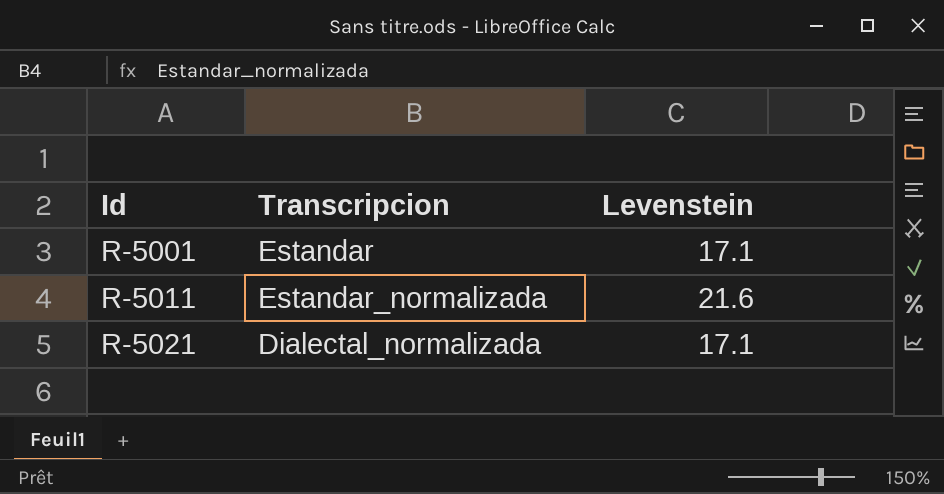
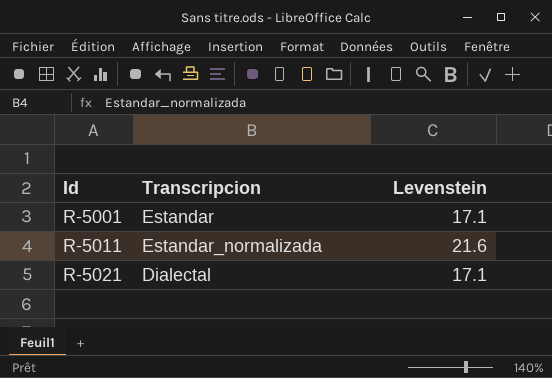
R-5021 | Transcripcion: Dialectal_normalizada -> Dialectal

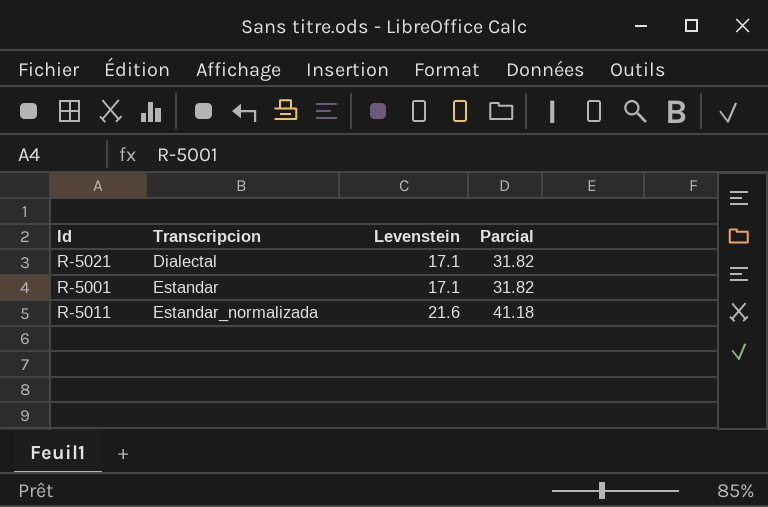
row order: Id ascending -> Transcripcion ascending
column Parcial | position: none -> 4

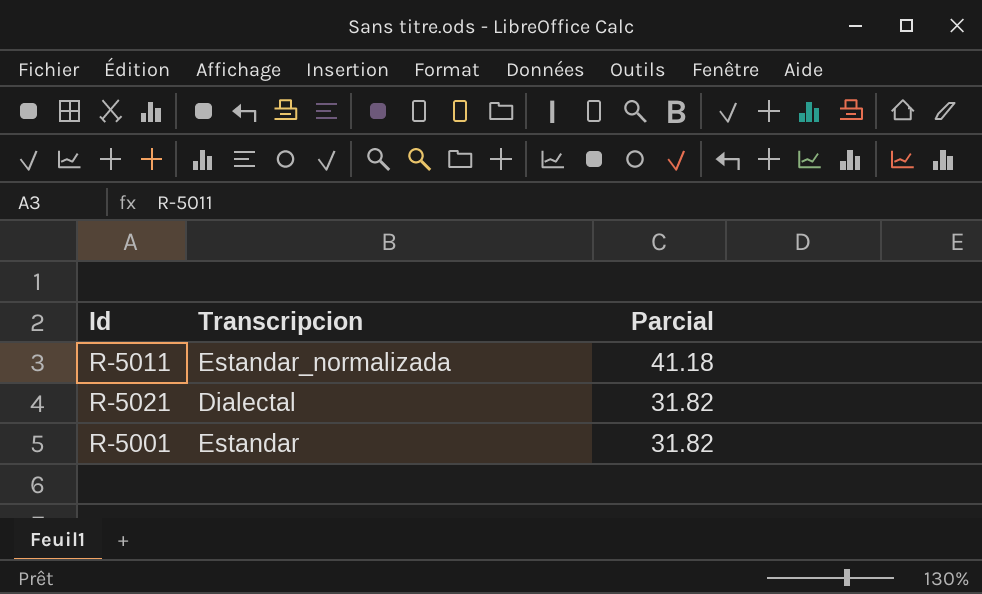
row order: Transcripcion ascending -> Parcial descending
column Levenstein | position: 3 -> none

